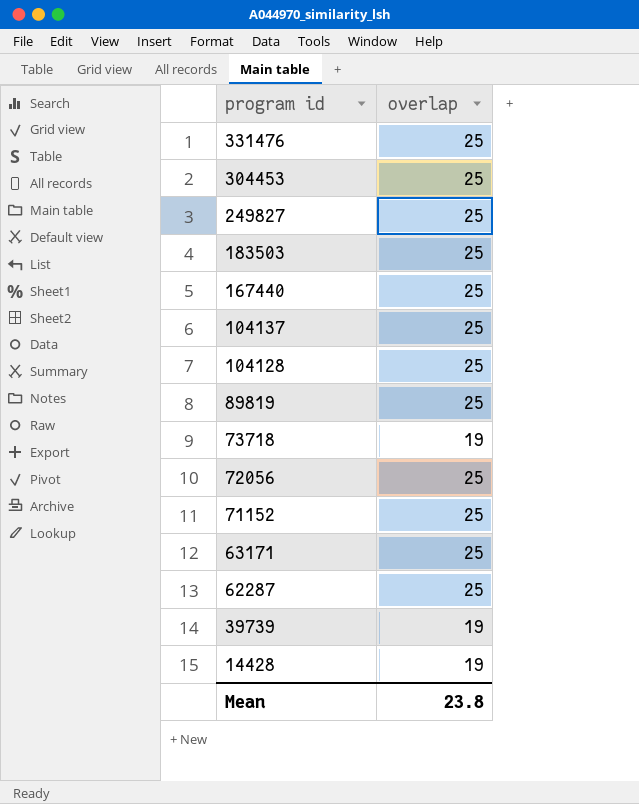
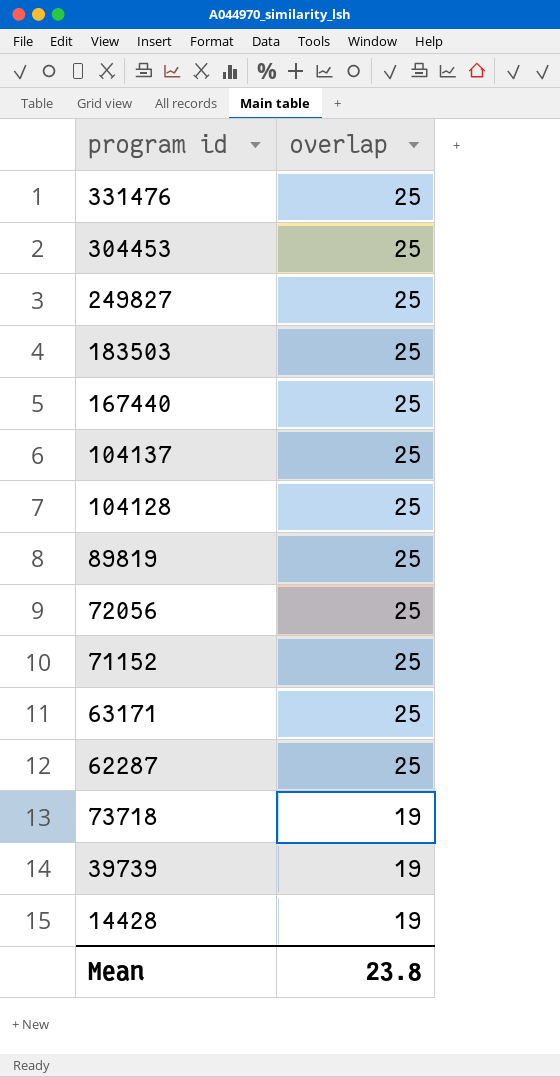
row order: program id descending -> overlap descending

